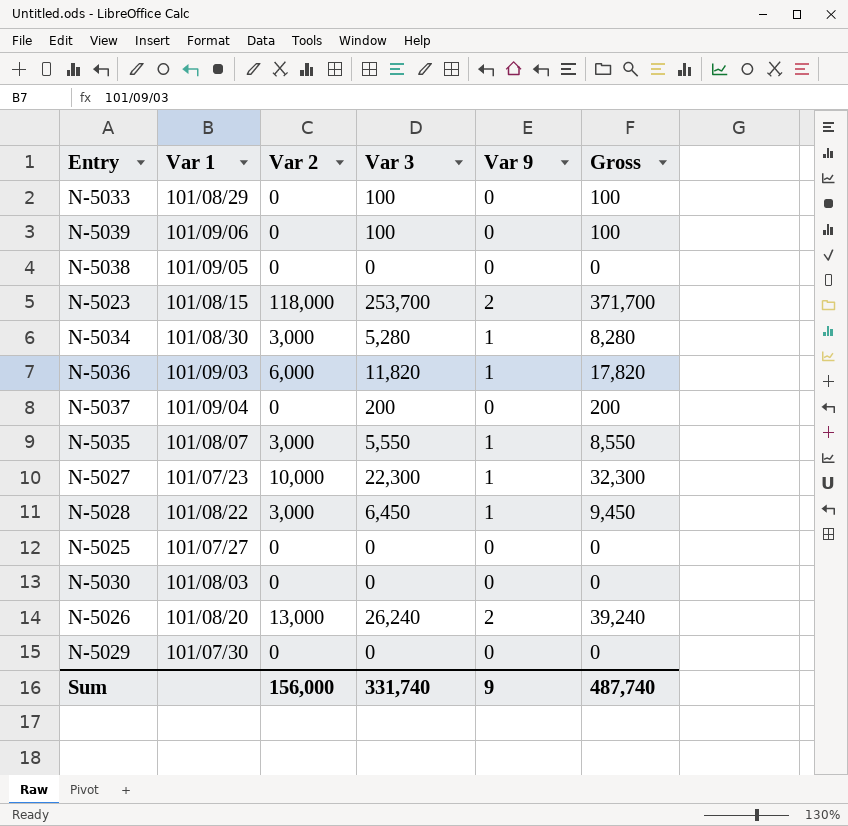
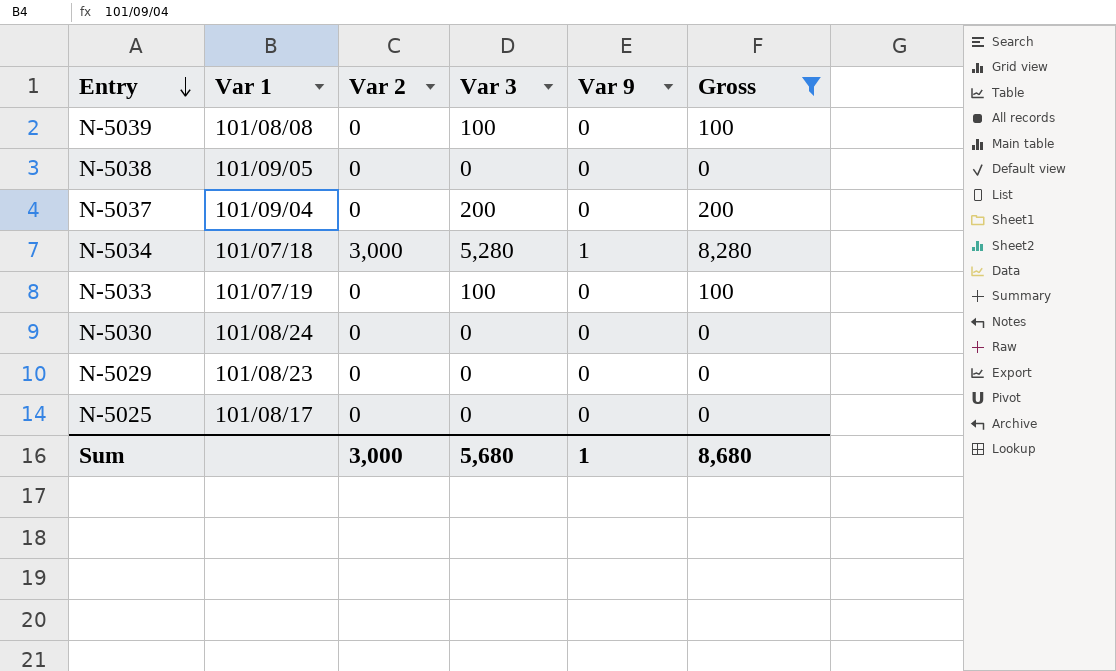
filter: none -> Gross <= 8,280
row order: none -> Entry descending
N-5039 | Var 1: 101/09/06 -> 101/08/08
N-5034 | Var 1: 101/08/30 -> 101/07/18
N-5033 | Var 1: 101/08/29 -> 101/07/19
N-5030 | Var 1: 101/08/03 -> 101/08/24
N-5029 | Var 1: 101/07/30 -> 101/08/23
N-5025 | Var 1: 101/07/27 -> 101/08/17
Sum | Var 2: 156,000 -> 3,000
Sum | Var 3: 331,740 -> 5,680
Sum | Var 9: 9 -> 1
Sum | Gross: 487,740 -> 8,680

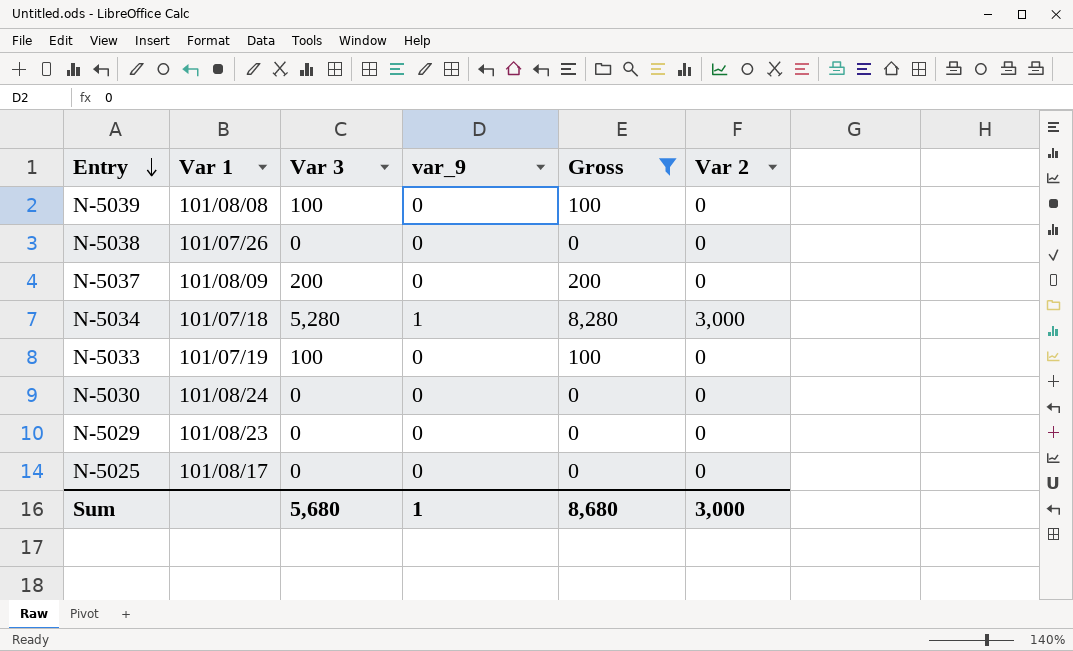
column name: Var 9 -> var_9
column Var 2 | position: 3 -> 6
N-5038 | Var 1: 101/09/05 -> 101/07/26
N-5037 | Var 1: 101/09/04 -> 101/08/09

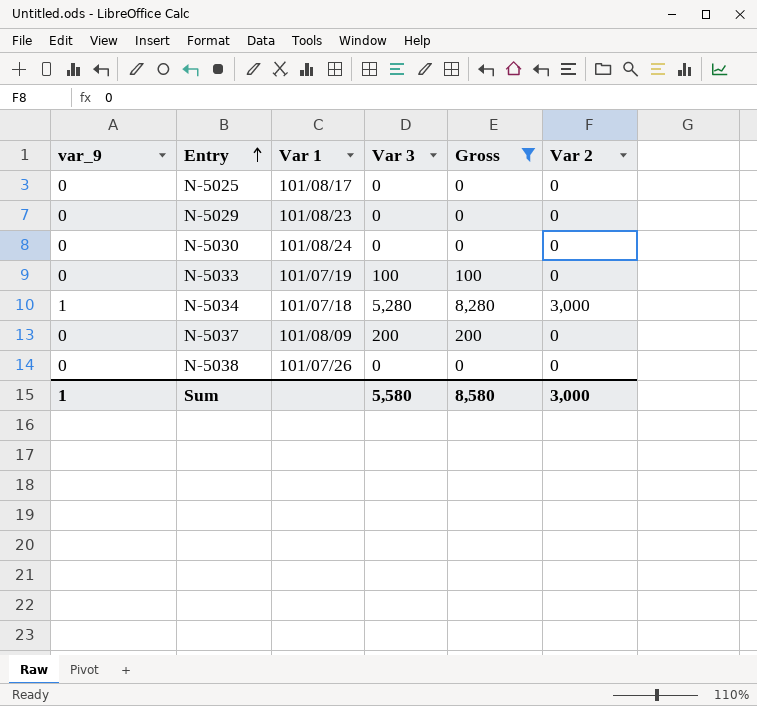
row order: Entry descending -> Entry ascending
column var_9 | position: 4 -> 1
row N-5039: 101/08/08 | 100 | 0 | 100 | 0 -> none
Sum | Var 3: 5,680 -> 5,580
Sum | Gross: 8,680 -> 8,580

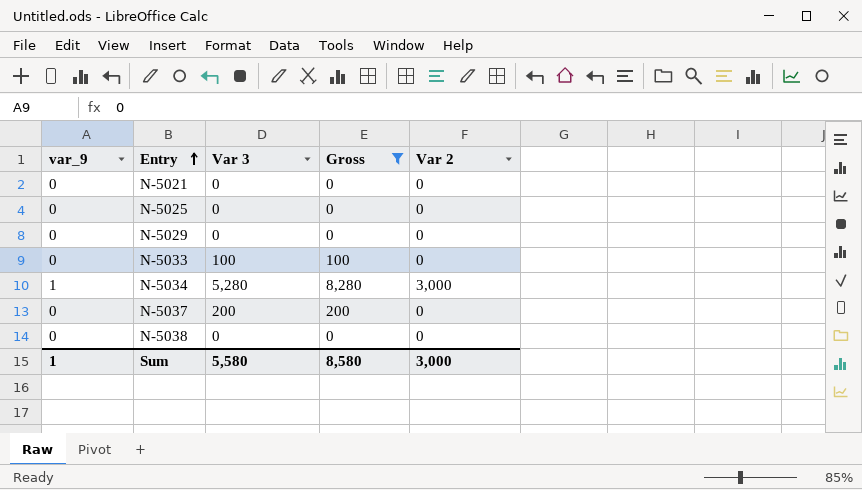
column Var 1 | position: 3 -> none
row N-5030: 0 | 101/08/24 | 0 | 0 | 0 -> none
row N-5021: none -> 0 | 0 | 0 | 0

